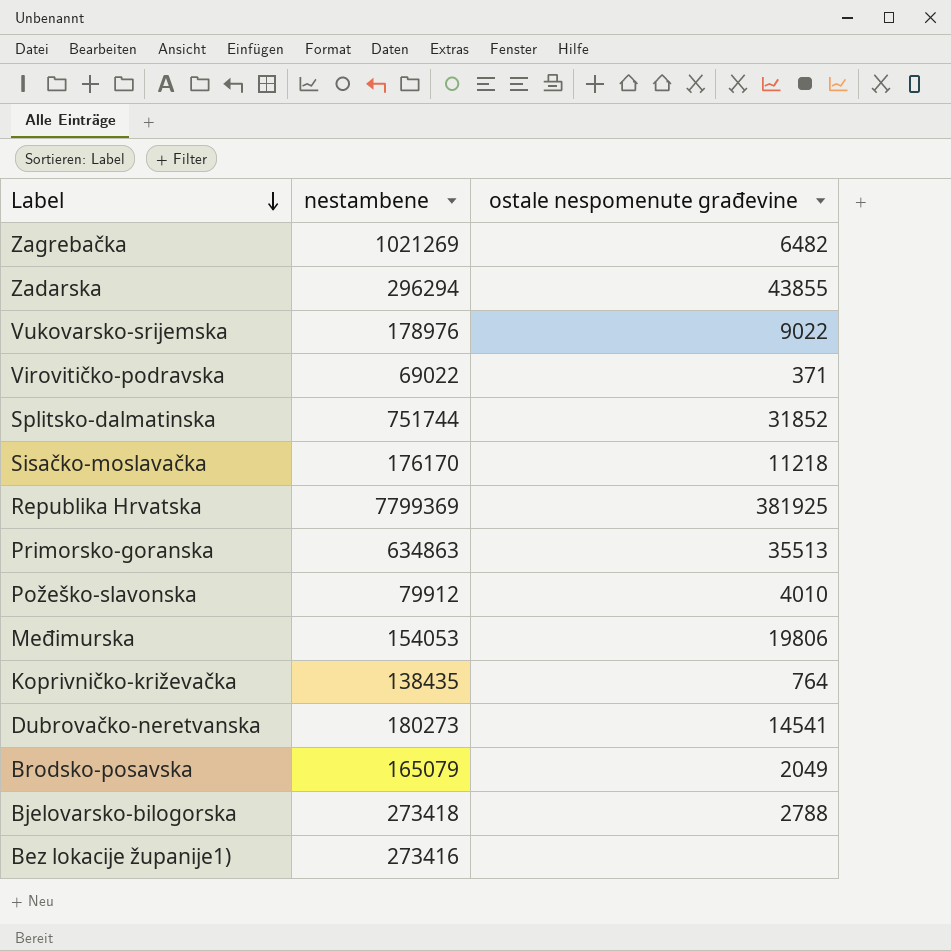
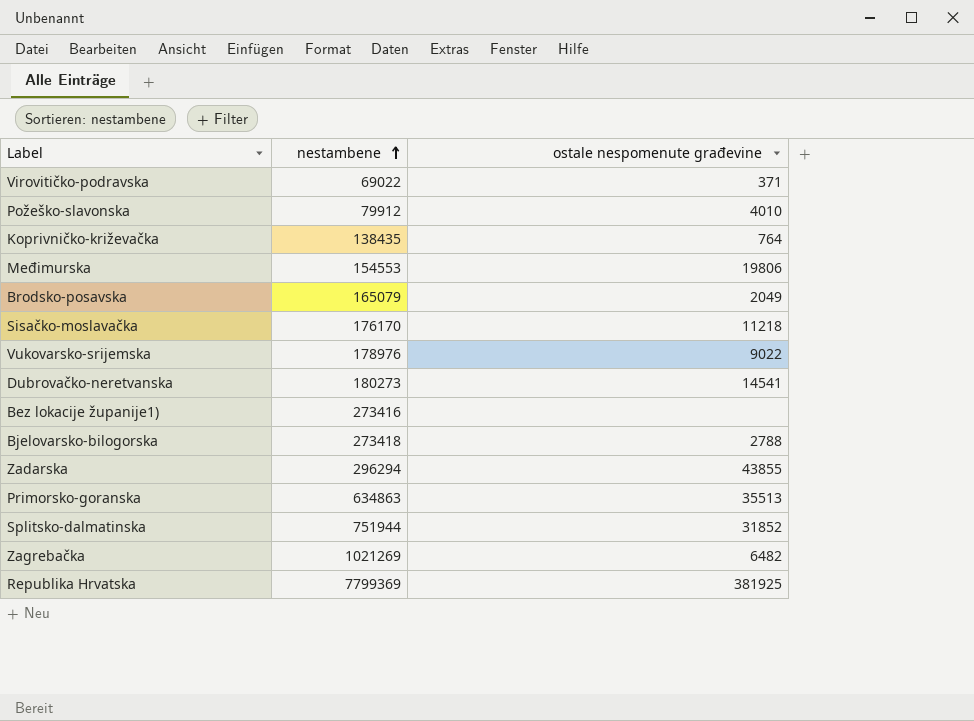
row order: Label descending -> nestambene ascending
Međimurska | nestambene: 154053 -> 154553
Splitsko-dalmatinska | nestambene: 751744 -> 751944

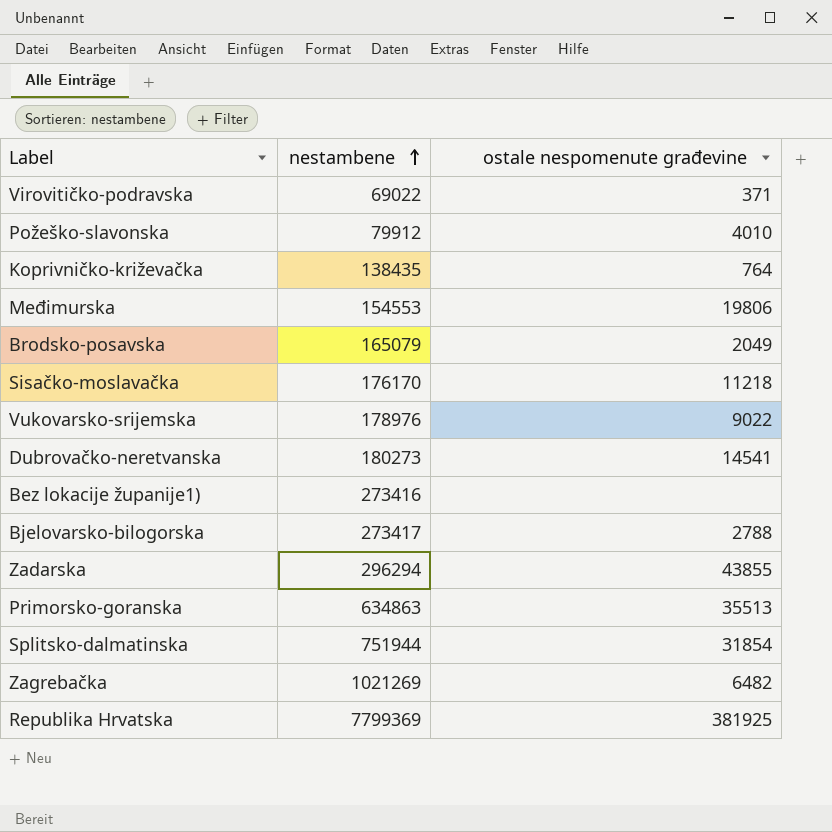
Bjelovarsko-bilogorska | nestambene: 273418 -> 273417
Splitsko-dalmatinska | ostale nespomenute građevine: 31852 -> 31854

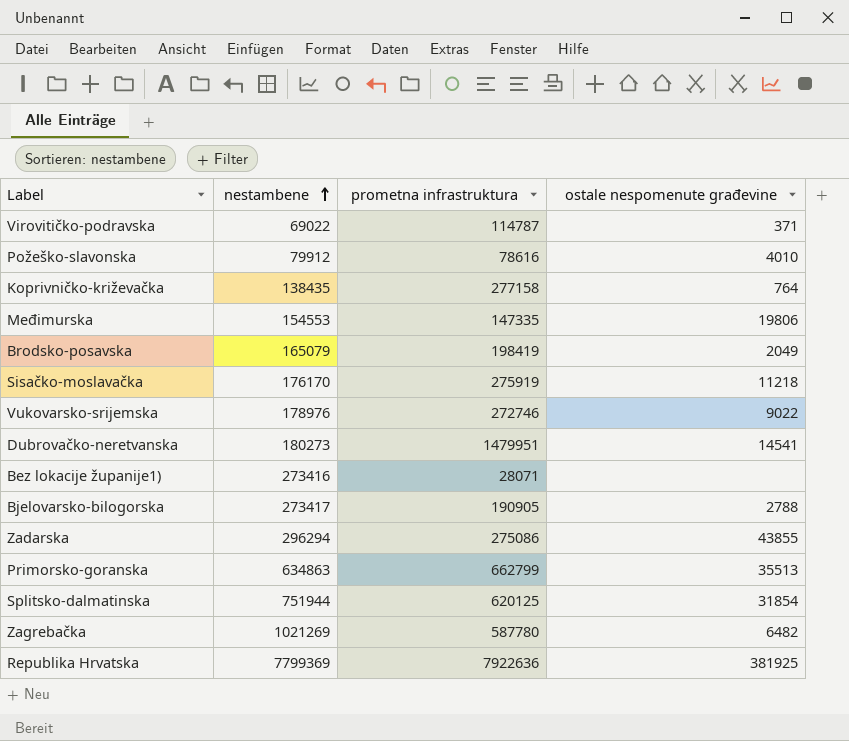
column prometna infrastruktura | position: none -> 3

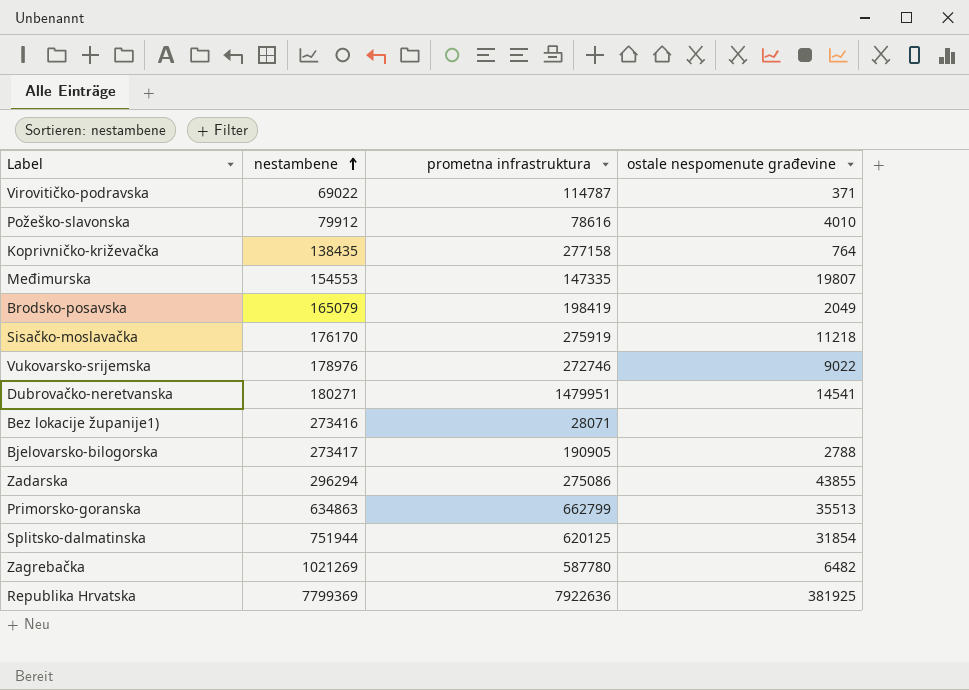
Međimurska | ostale nespomenute građevine: 19806 -> 19807
Dubrovačko-neretvanska | nestambene: 180273 -> 180271

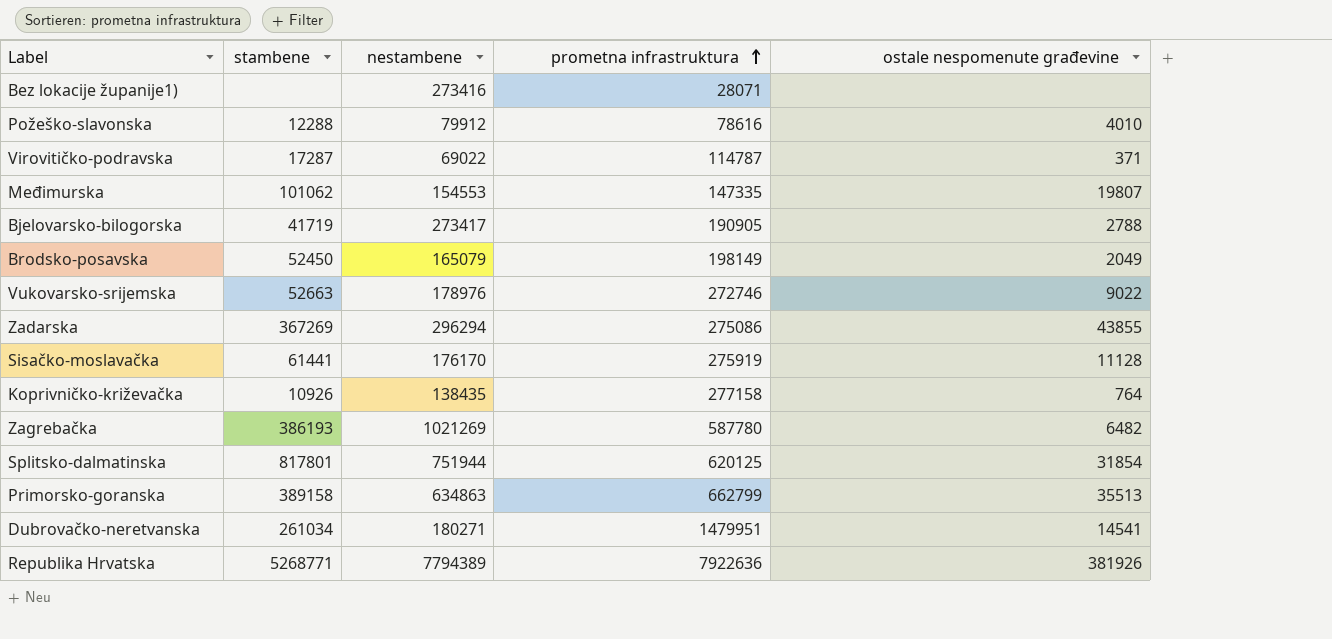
row order: nestambene ascending -> prometna infrastruktura ascending
column stambene | position: none -> 2
Brodsko-posavska | prometna infrastruktura: 198419 -> 198149
Sisačko-moslavačka | ostale nespomenute građevine: 11218 -> 11128
Republika Hrvatska | nestambene: 7799369 -> 7794389
Republika Hrvatska | ostale nespomenute građevine: 381925 -> 381926

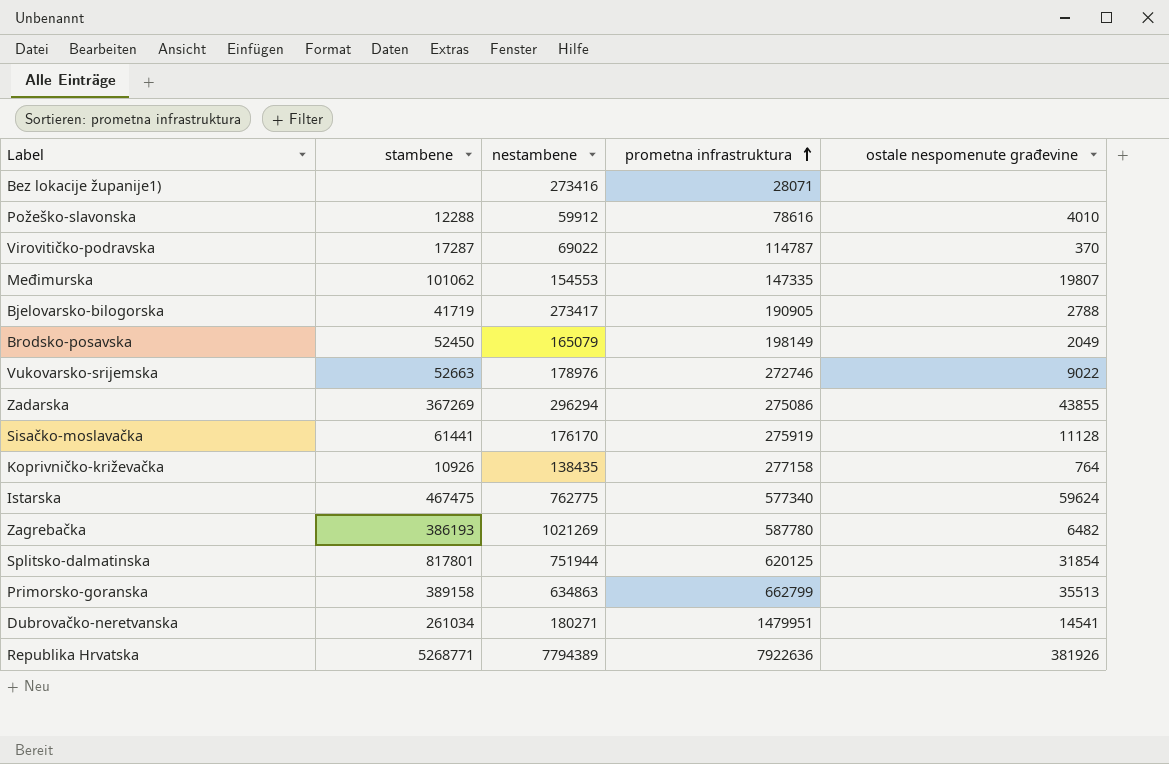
Požeško-slavonska | nestambene: 79912 -> 59912
Virovitičko-podravska | ostale nespomenute građevine: 371 -> 370
row Istarska: none -> 467475 | 762775 | 577340 | 59624

